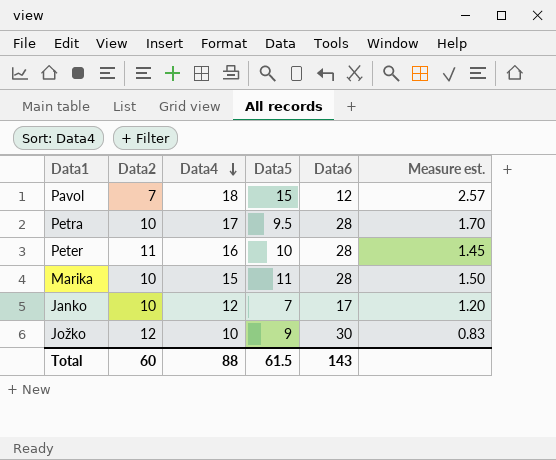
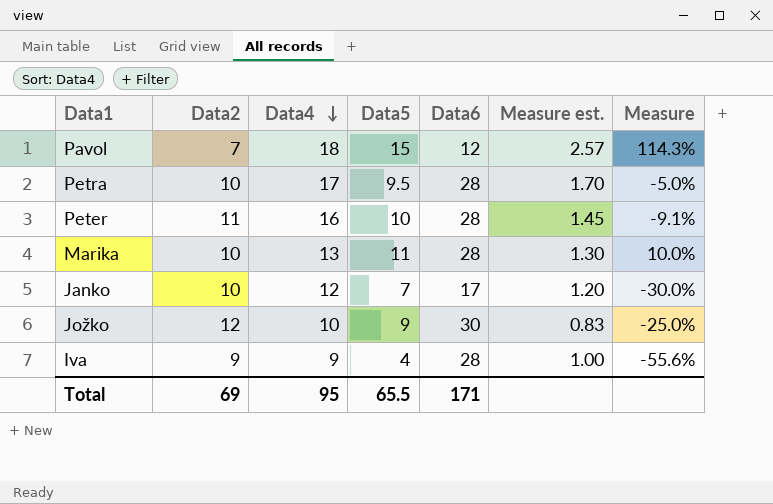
column Measure | formula: none -> ([Data5] - [Data2]) / [Data2]
Marika | Data4: 15 -> 13
Marika | Measure est.: 1.50 -> 1.30
row Iva: none -> 9 | 9 | 4 | 28 | 1.00 | -55.6%
Total | Data2: 60 -> 69
Total | Data4: 88 -> 95
Total | Data5: 61.5 -> 65.5
Total | Data6: 143 -> 171

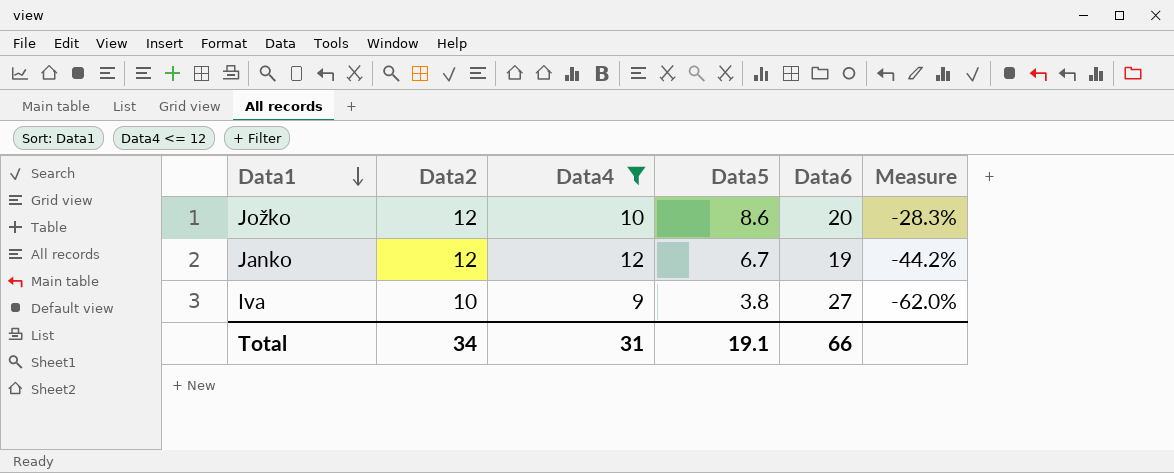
filter: none -> Data4 <= 12
row order: Data4 descending -> Data1 descending
column Measure est. | formula: [Data4] / [Data2] -> none
Jožko | Data5: 9 -> 8.6
Jožko | Data6: 30 -> 20
Jožko | Measure: -25.0% -> -28.3%
Janko | Data2: 10 -> 12
Janko | Data5: 7 -> 6.7
Janko | Data6: 17 -> 19
Janko | Measure: -30.0% -> -44.2%
Iva | Data2: 9 -> 10
Iva | Data5: 4 -> 3.8
Iva | Data6: 28 -> 27
Iva | Measure: -55.6% -> -62.0%
Total | Data2: 69 -> 34
Total | Data4: 95 -> 31
Total | Data5: 65.5 -> 19.1
Total | Data6: 171 -> 66

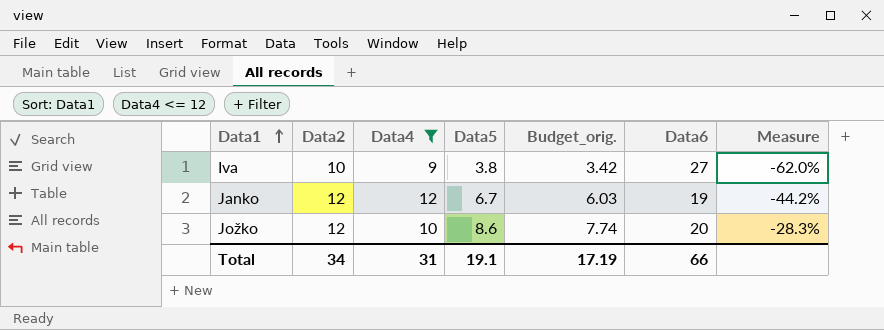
row order: Data1 descending -> Data1 ascending
column Budget_orig. | formula: none -> [Data5] * 0.9

